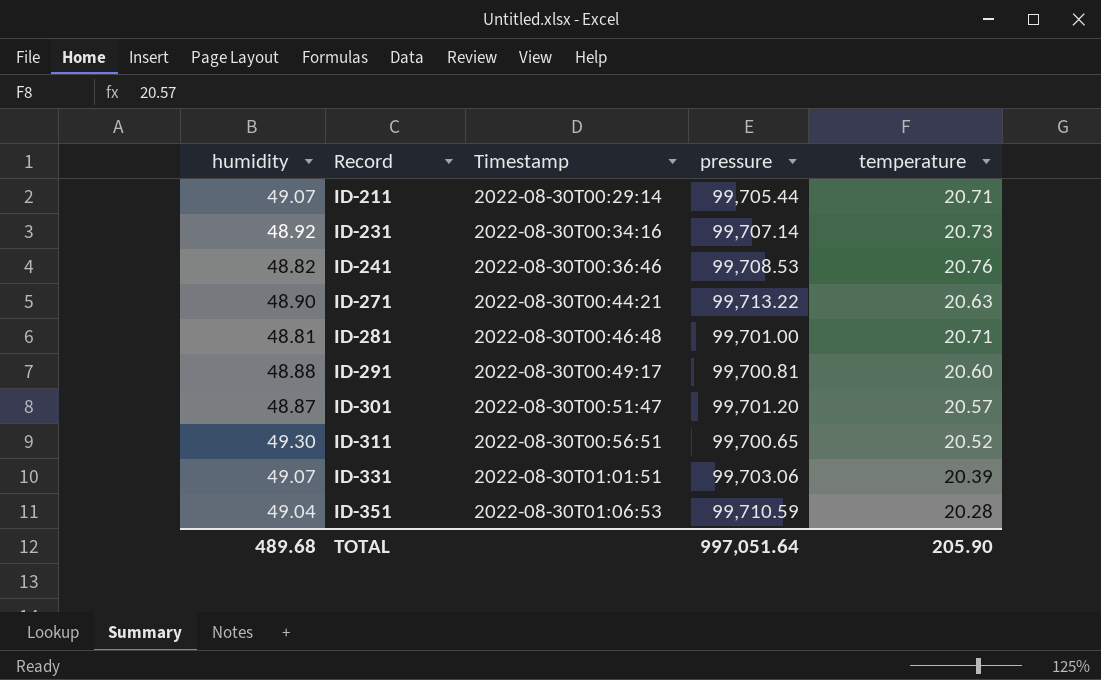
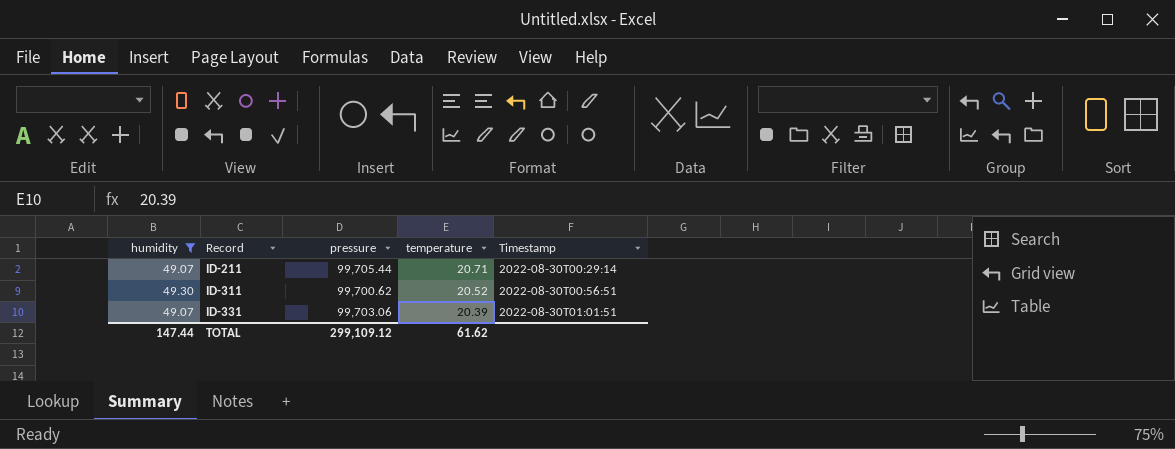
filter: none -> humidity >= 49.07
column Timestamp | position: 3 -> 5
ID-311 | pressure: 99,700.65 -> 99,700.62
TOTAL | humidity: 489.68 -> 147.44
TOTAL | pressure: 997,051.64 -> 299,109.12
TOTAL | temperature: 205.90 -> 61.62

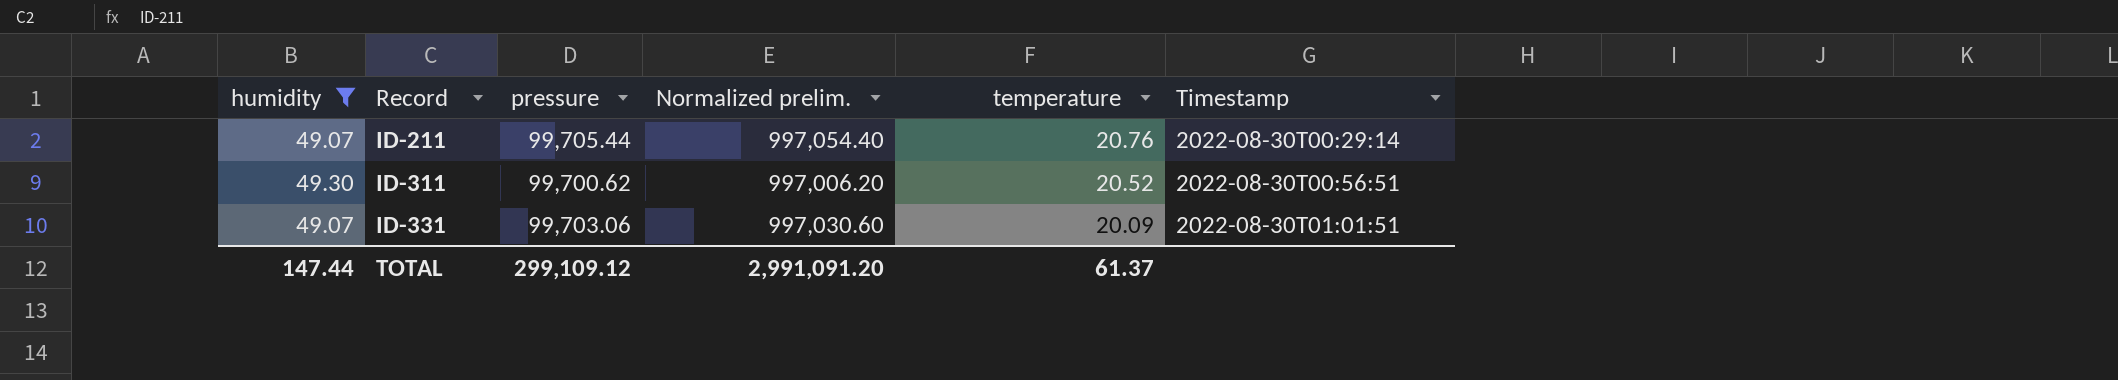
column Normalized prelim. | formula: none -> [pressure] * 10
ID-211 | temperature: 20.71 -> 20.76
ID-331 | temperature: 20.39 -> 20.09
TOTAL | temperature: 61.62 -> 61.37

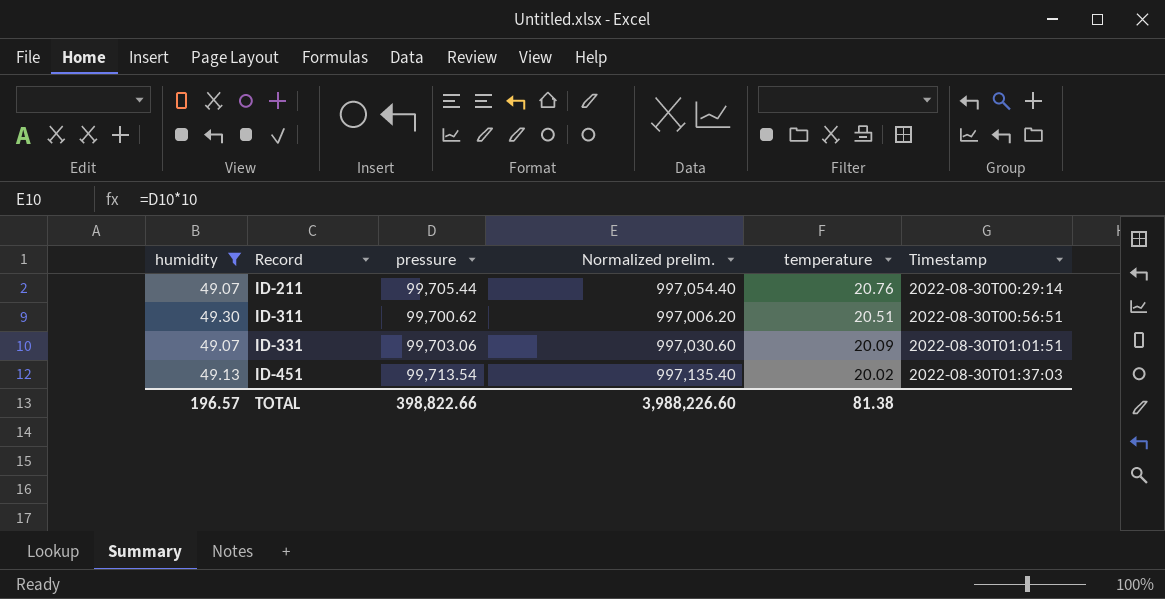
ID-311 | temperature: 20.52 -> 20.51
row ID-451: none -> 49.13 | 99,713.54 | 997,135.40 | 20.02 | 2022-08-30T01:37:03
TOTAL | humidity: 147.44 -> 196.57
TOTAL | pressure: 299,109.12 -> 398,822.66
TOTAL | Normalized prelim.: 2,991,091.20 -> 3,988,226.60
TOTAL | temperature: 61.37 -> 81.38

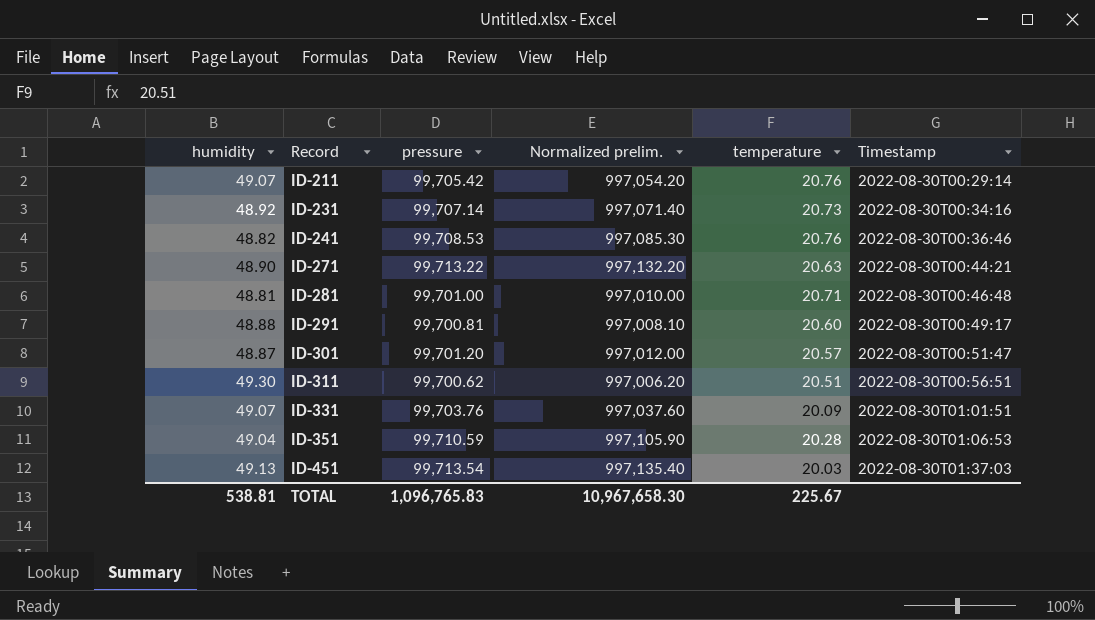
filter: humidity >= 49.07 -> none
ID-211 | pressure: 99,705.44 -> 99,705.42
ID-211 | Normalized prelim.: 997,054.40 -> 997,054.20
ID-331 | pressure: 99,703.06 -> 99,703.76
ID-331 | Normalized prelim.: 997,030.60 -> 997,037.60
ID-451 | temperature: 20.02 -> 20.03
TOTAL | humidity: 196.57 -> 538.81
TOTAL | pressure: 398,822.66 -> 1,096,765.83
TOTAL | Normalized prelim.: 3,988,226.60 -> 10,967,658.30
TOTAL | temperature: 81.38 -> 225.67

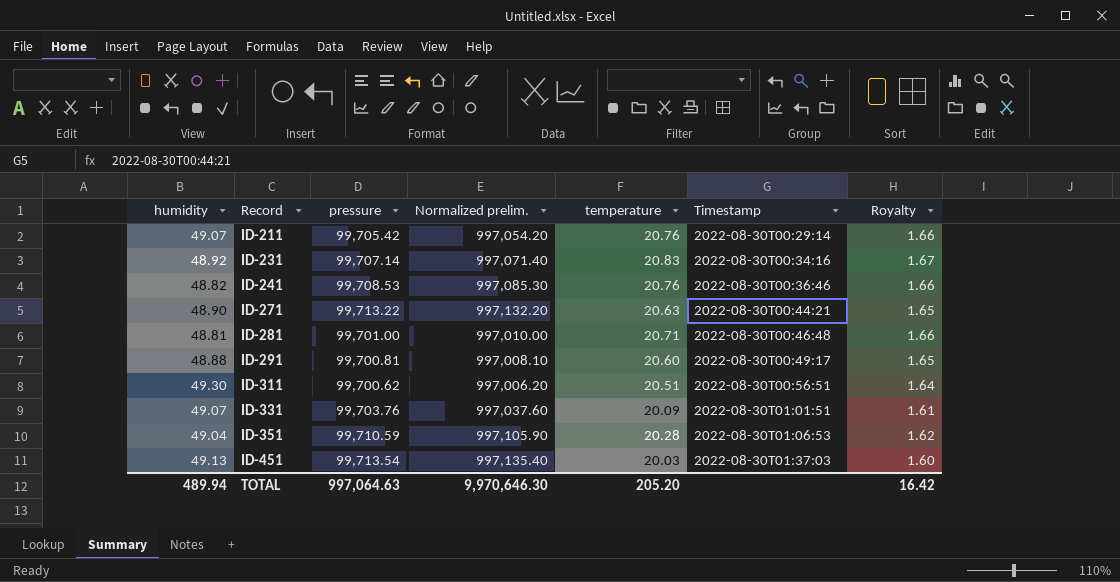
column Royalty | formula: none -> [temperature] * 0.08
row ID-301: 48.87 | 99,701.20 | 997,012.00 | 20.57 | 2022-08-30T00:51:47 -> none
ID-231 | temperature: 20.73 -> 20.83
TOTAL | humidity: 538.81 -> 489.94
TOTAL | pressure: 1,096,765.83 -> 997,064.63
TOTAL | Normalized prelim.: 10,967,658.30 -> 9,970,646.30
TOTAL | temperature: 225.67 -> 205.20

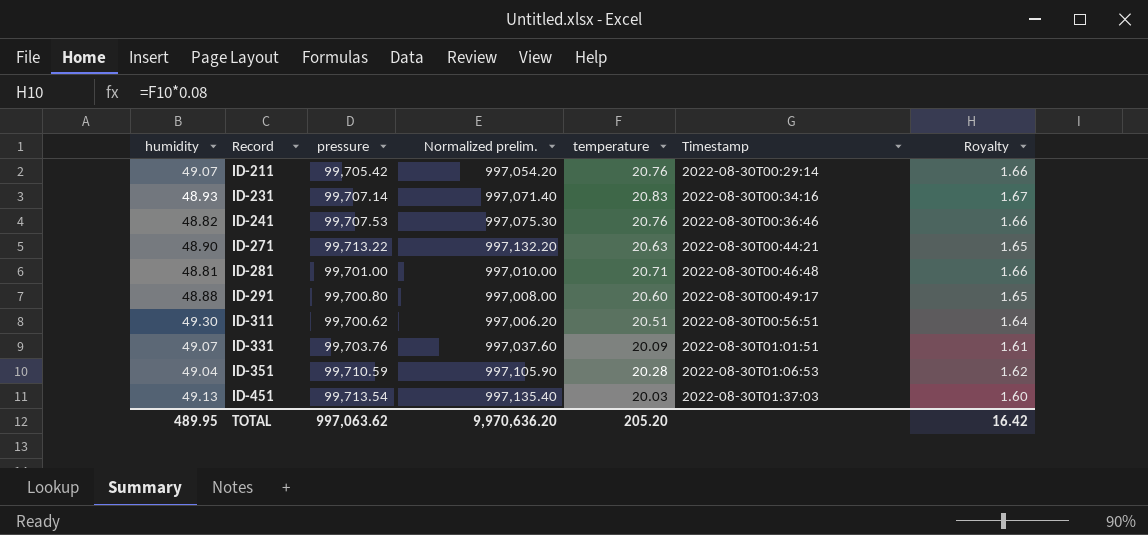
ID-231 | humidity: 48.92 -> 48.93
ID-241 | pressure: 99,708.53 -> 99,707.53
ID-241 | Normalized prelim.: 997,085.30 -> 997,075.30
ID-291 | pressure: 99,700.81 -> 99,700.80
ID-291 | Normalized prelim.: 997,008.10 -> 997,008.00
TOTAL | humidity: 489.94 -> 489.95
TOTAL | pressure: 997,064.63 -> 997,063.62
TOTAL | Normalized prelim.: 9,970,646.30 -> 9,970,636.20

